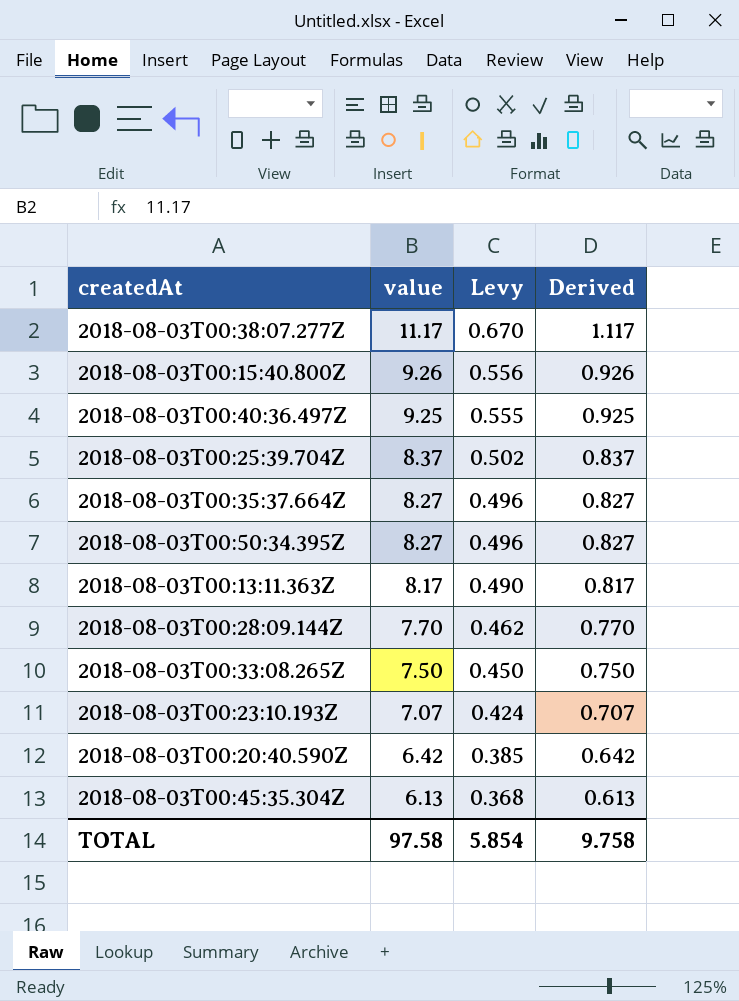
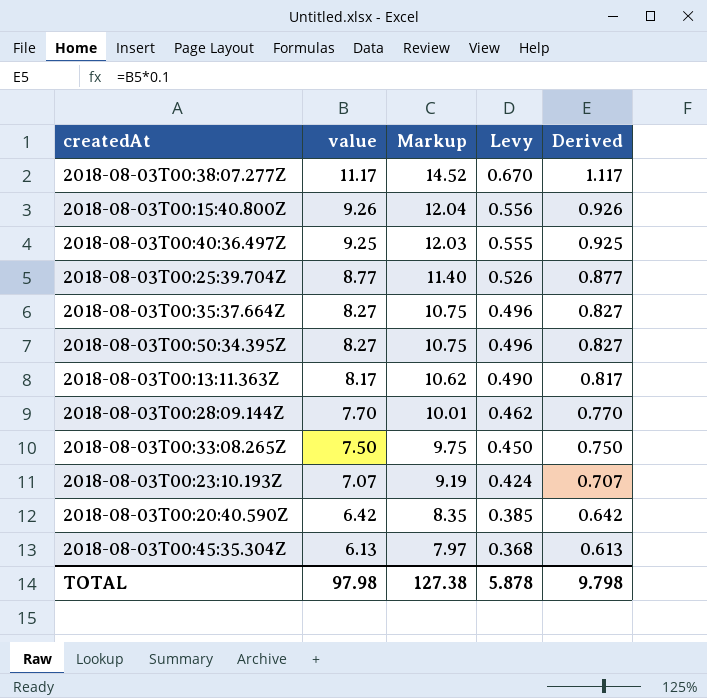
column Markup | formula: none -> [value] * 1.3
2018-08-03T00:25:39.704Z | value: 8.37 -> 8.77
2018-08-03T00:25:39.704Z | Levy: 0.502 -> 0.526
2018-08-03T00:25:39.704Z | Derived: 0.837 -> 0.877
TOTAL | value: 97.58 -> 97.98
TOTAL | Levy: 5.854 -> 5.878
TOTAL | Derived: 9.758 -> 9.798

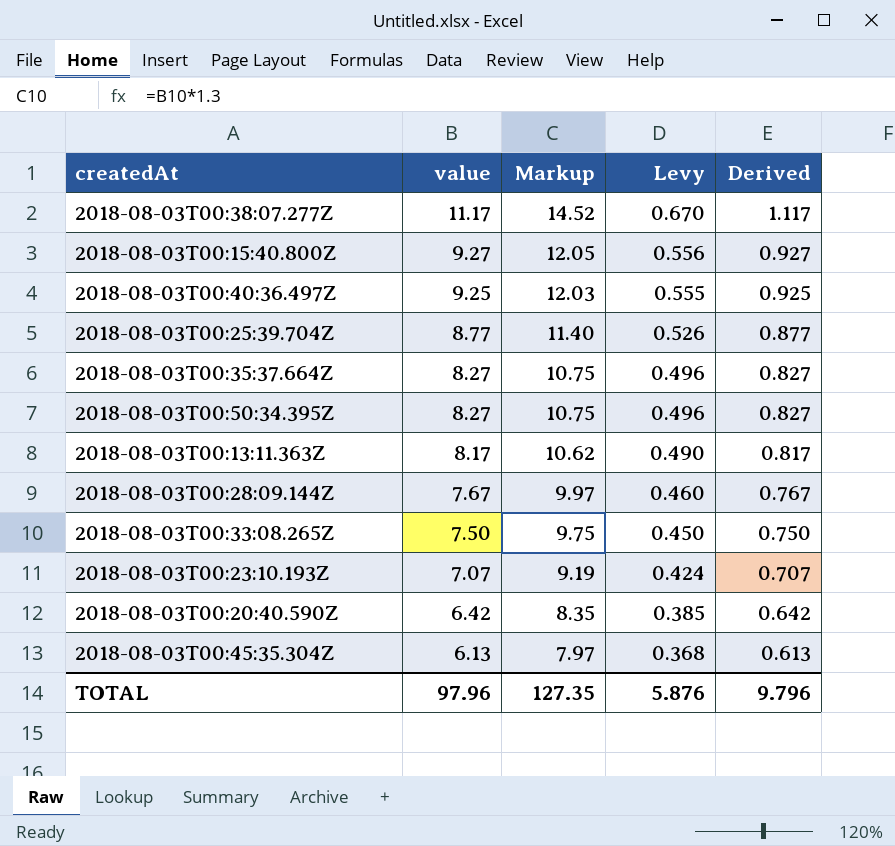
2018-08-03T00:15:40.800Z | value: 9.26 -> 9.27
2018-08-03T00:15:40.800Z | Markup: 12.04 -> 12.05
2018-08-03T00:15:40.800Z | Derived: 0.926 -> 0.927
2018-08-03T00:28:09.144Z | value: 7.70 -> 7.67
2018-08-03T00:28:09.144Z | Markup: 10.01 -> 9.97
2018-08-03T00:28:09.144Z | Levy: 0.462 -> 0.460
2018-08-03T00:28:09.144Z | Derived: 0.770 -> 0.767
TOTAL | value: 97.98 -> 97.96
TOTAL | Markup: 127.38 -> 127.35
TOTAL | Levy: 5.878 -> 5.876
TOTAL | Derived: 9.798 -> 9.796

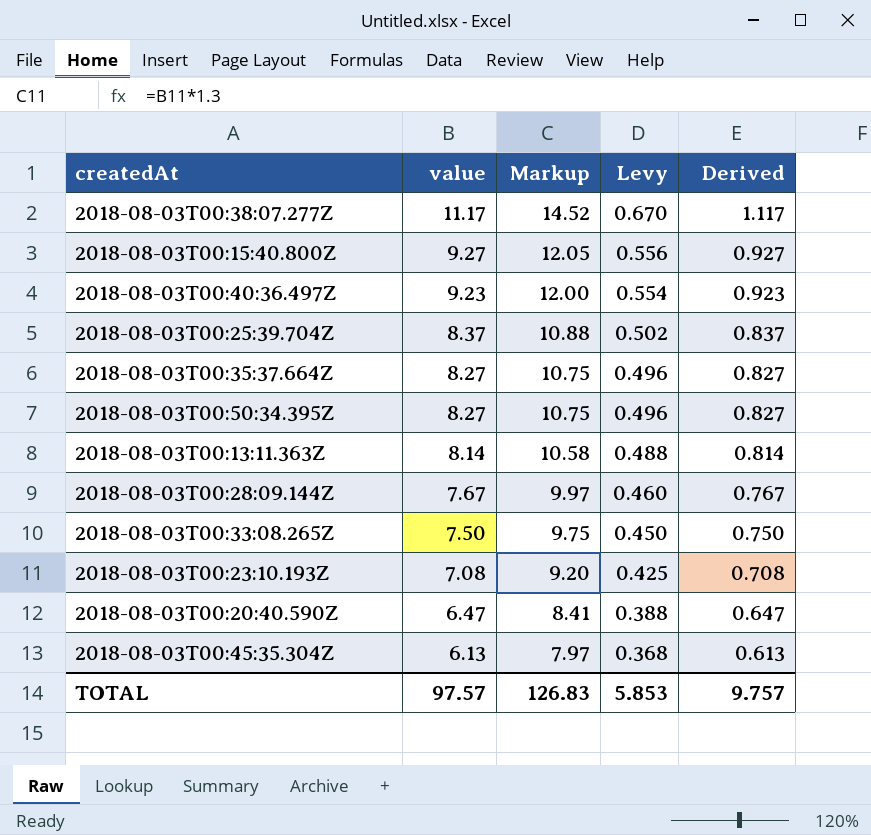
2018-08-03T00:40:36.497Z | value: 9.25 -> 9.23
2018-08-03T00:40:36.497Z | Markup: 12.03 -> 12.00
2018-08-03T00:40:36.497Z | Levy: 0.555 -> 0.554
2018-08-03T00:40:36.497Z | Derived: 0.925 -> 0.923
2018-08-03T00:25:39.704Z | value: 8.77 -> 8.37
2018-08-03T00:25:39.704Z | Markup: 11.40 -> 10.88
2018-08-03T00:25:39.704Z | Levy: 0.526 -> 0.502
2018-08-03T00:25:39.704Z | Derived: 0.877 -> 0.837
2018-08-03T00:13:11.363Z | value: 8.17 -> 8.14
2018-08-03T00:13:11.363Z | Markup: 10.62 -> 10.58
2018-08-03T00:13:11.363Z | Levy: 0.490 -> 0.488
2018-08-03T00:13:11.363Z | Derived: 0.817 -> 0.814
2018-08-03T00:23:10.193Z | value: 7.07 -> 7.08
2018-08-03T00:23:10.193Z | Markup: 9.19 -> 9.20
2018-08-03T00:23:10.193Z | Levy: 0.424 -> 0.425
2018-08-03T00:23:10.193Z | Derived: 0.707 -> 0.708
2018-08-03T00:20:40.590Z | value: 6.42 -> 6.47
2018-08-03T00:20:40.590Z | Markup: 8.35 -> 8.41
2018-08-03T00:20:40.590Z | Levy: 0.385 -> 0.388
2018-08-03T00:20:40.590Z | Derived: 0.642 -> 0.647
TOTAL | value: 97.96 -> 97.57
TOTAL | Markup: 127.35 -> 126.83
TOTAL | Levy: 5.876 -> 5.853
TOTAL | Derived: 9.796 -> 9.757

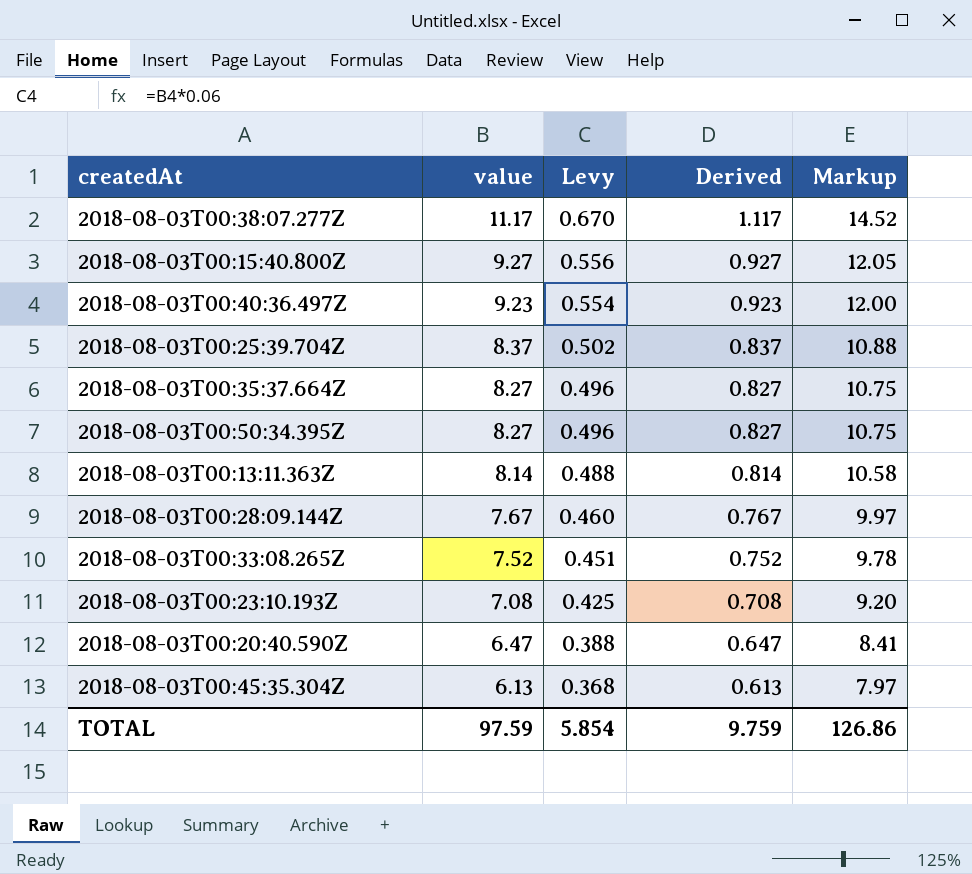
column Markup | position: 3 -> 5
2018-08-03T00:33:08.265Z | value: 7.50 -> 7.52
2018-08-03T00:33:08.265Z | Levy: 0.450 -> 0.451
2018-08-03T00:33:08.265Z | Derived: 0.750 -> 0.752
2018-08-03T00:33:08.265Z | Markup: 9.75 -> 9.78
TOTAL | value: 97.57 -> 97.59
TOTAL | Levy: 5.853 -> 5.854
TOTAL | Derived: 9.757 -> 9.759
TOTAL | Markup: 126.83 -> 126.86

